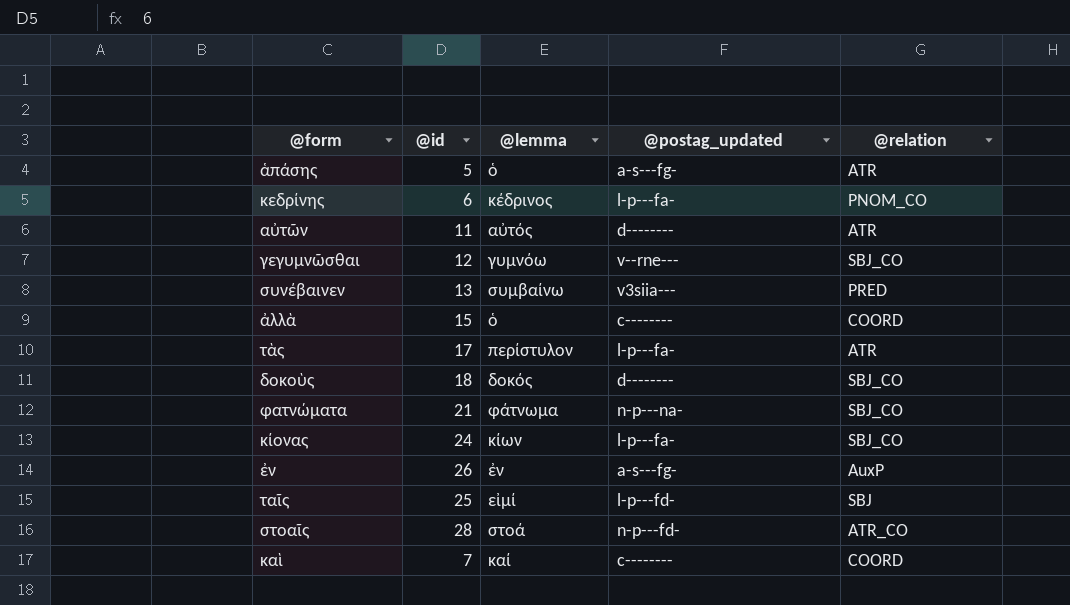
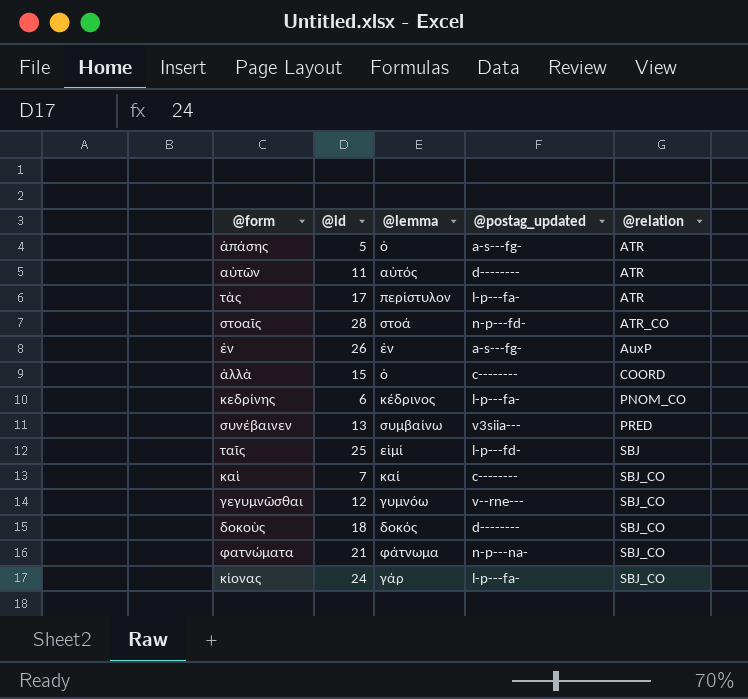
row order: none -> @relation ascending
καὶ | @relation: COORD -> SBJ_CO
κίονας | @lemma: κίων -> γάρ

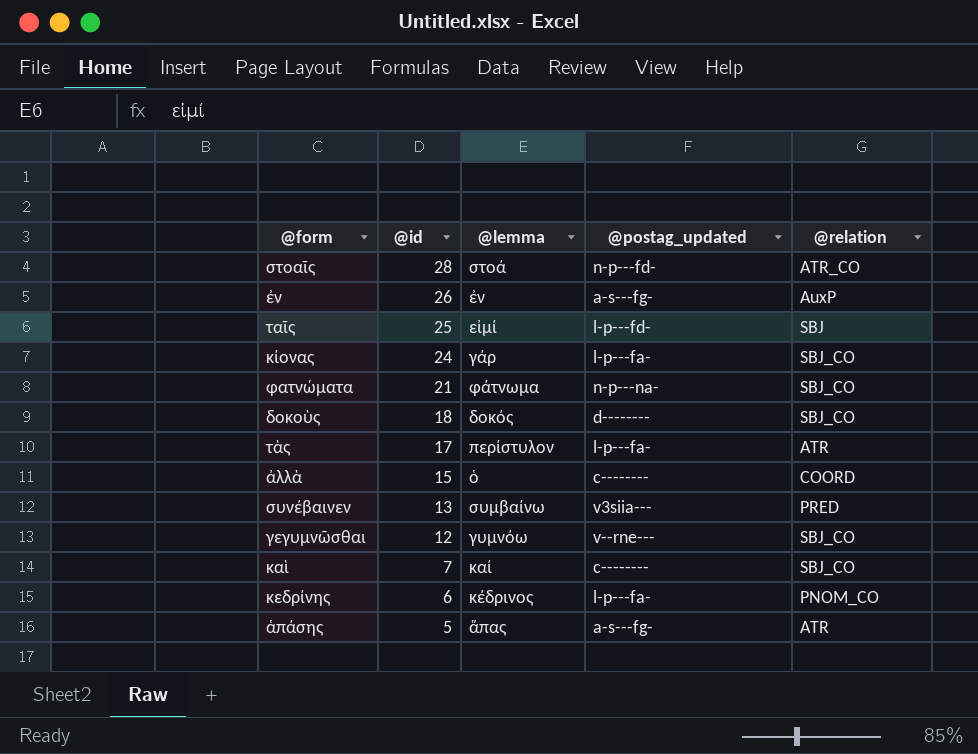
row order: @relation ascending -> @id descending
row αὐτῶν: 11 | αὐτός | d-------- | ATR -> none
ἁπάσης | @lemma: ὁ -> ἅπας

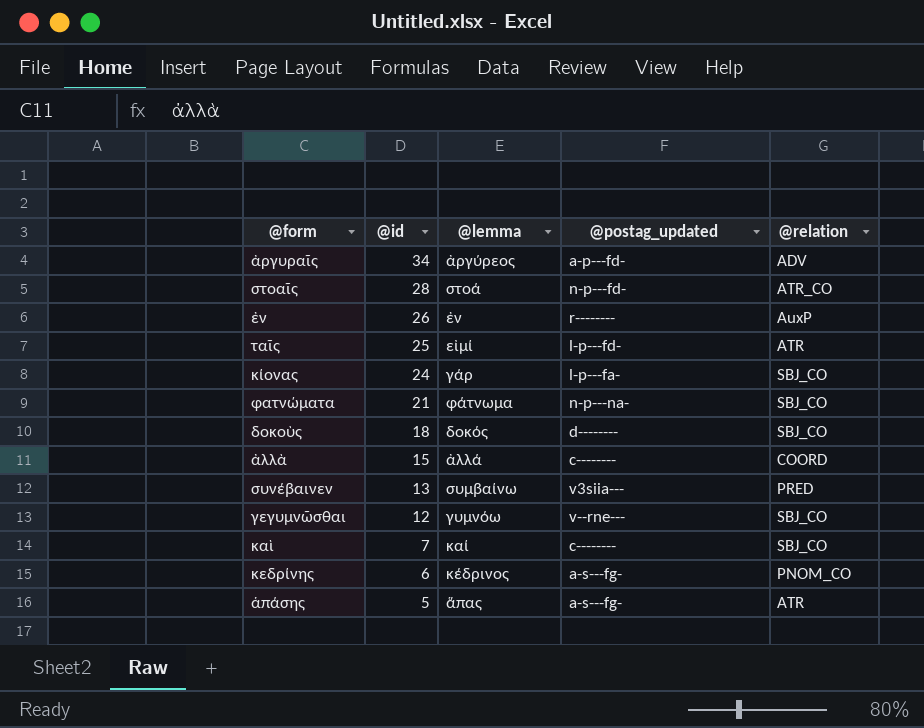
row τὰς: 17 | περίστυλον | l-p---fa- | ATR -> none
row ἀργυραῖς: none -> 34 | ἀργύρεος | a-p---fd- | ADV
ἐν | @postag_updated: a-s---fg- -> r--------
ταῖς | @relation: SBJ -> ATR
ἀλλὰ | @lemma: ὁ -> ἀλλά
κεδρίνης | @postag_updated: l-p---fa- -> a-s---fg-

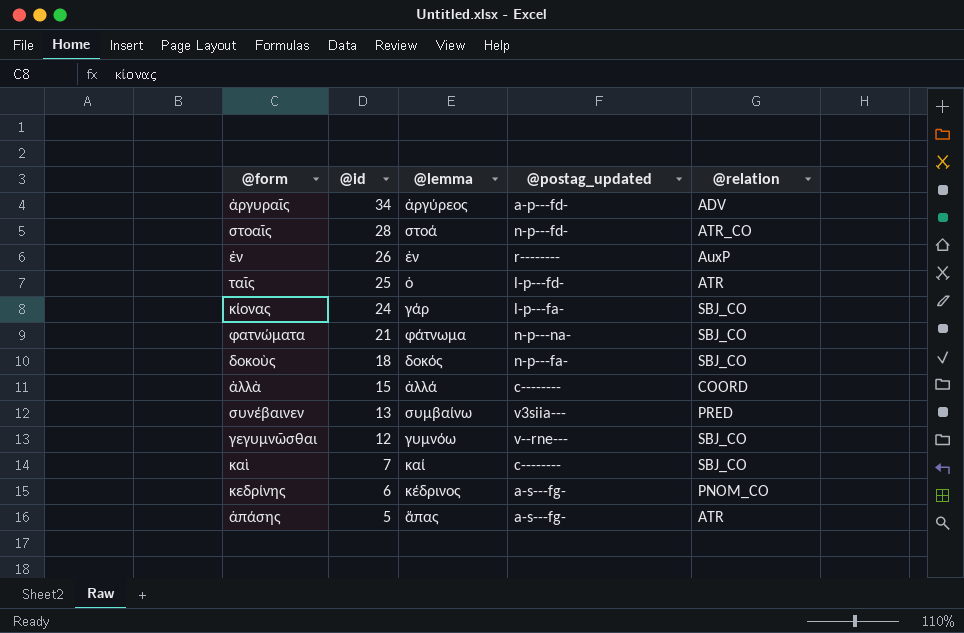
ταῖς | @lemma: εἰμί -> ὁ
δοκοὺς | @postag_updated: d-------- -> n-p---fa-

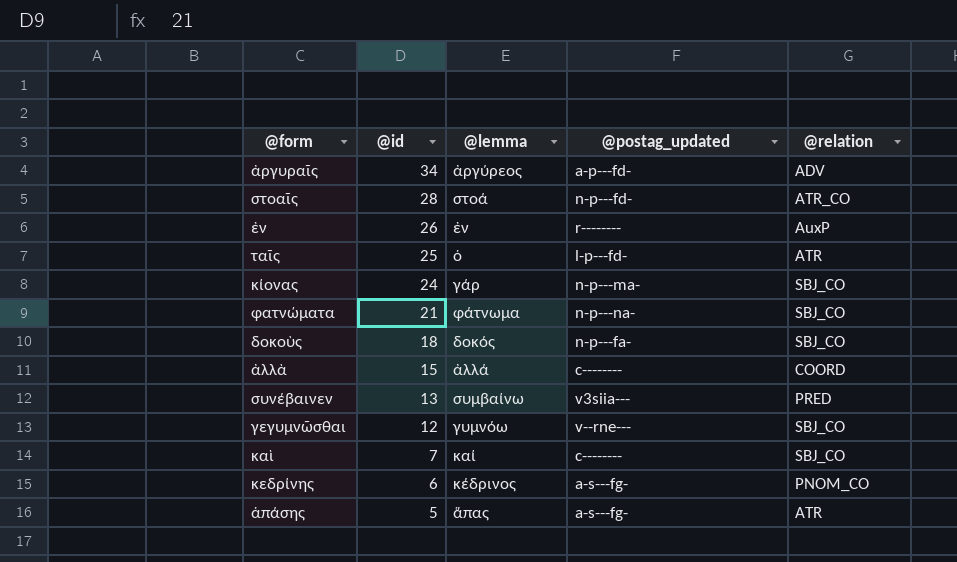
κίονας | @postag_updated: l-p---fa- -> n-p---ma-

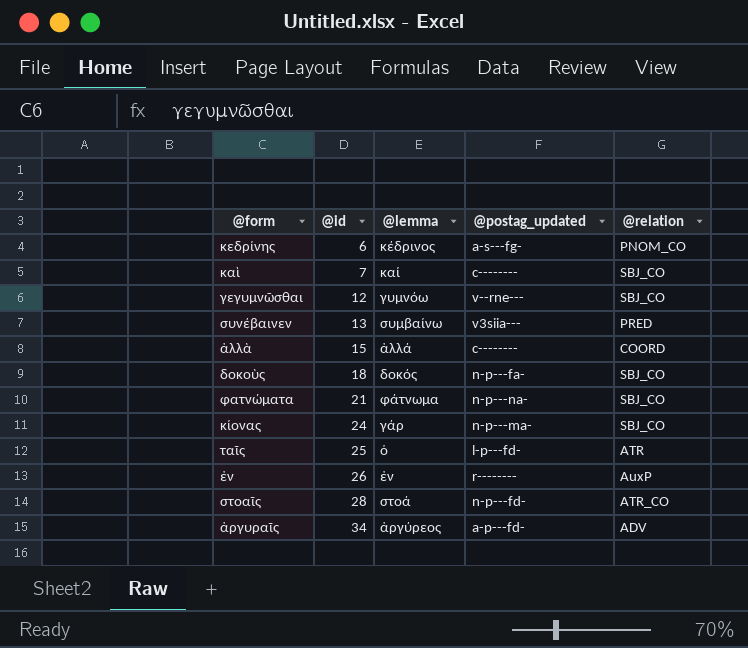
row order: @id descending -> @id ascending
row ἁπάσης: 5 | ἅπας | a-s---fg- | ATR -> none

